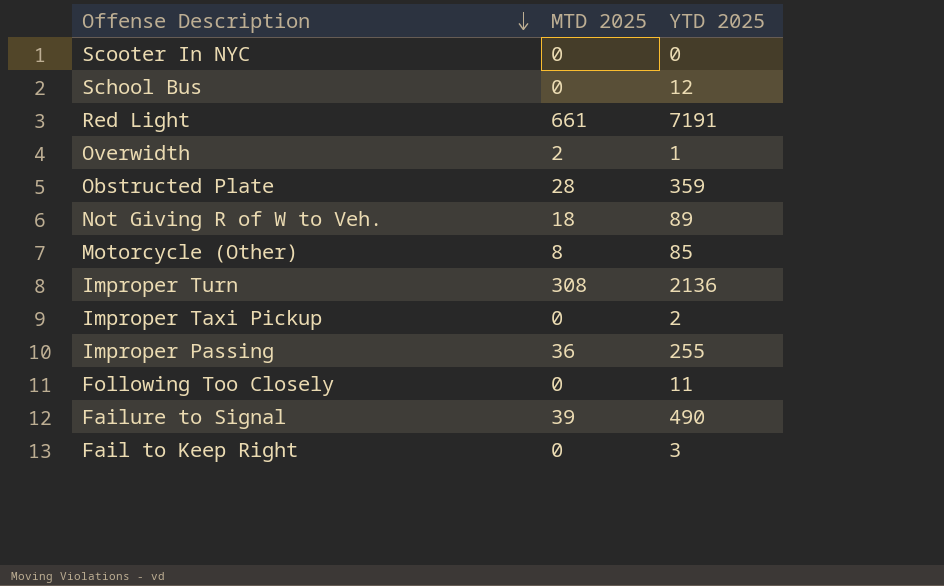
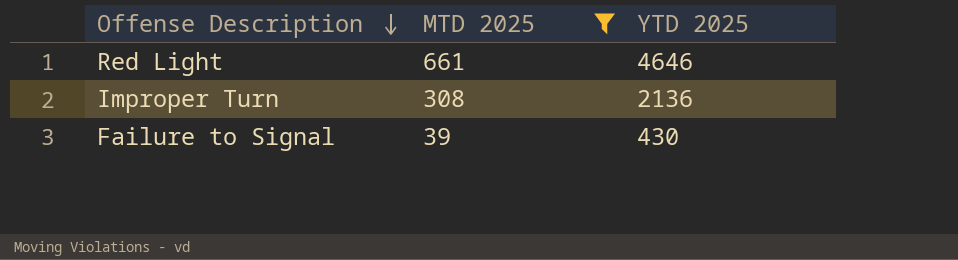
filter: none -> MTD 2025 >= 39
Red Light | YTD 2025: 7191 -> 4646
Failure to Signal | YTD 2025: 490 -> 430

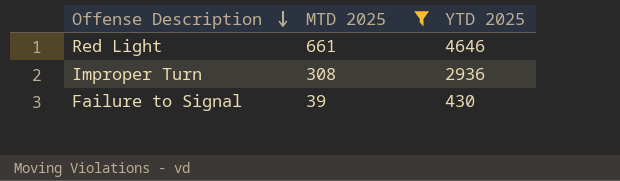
Improper Turn | YTD 2025: 2136 -> 2936

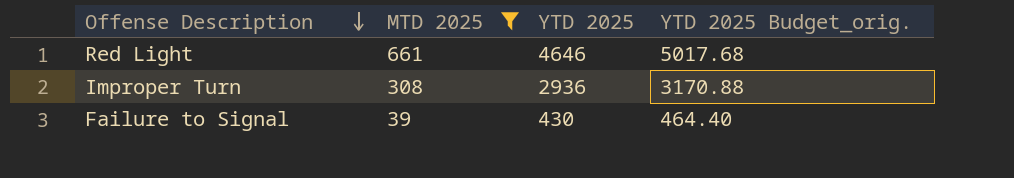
column YTD 2025 Budget_orig. | formula: none -> [YTD 2025] * 1.08

